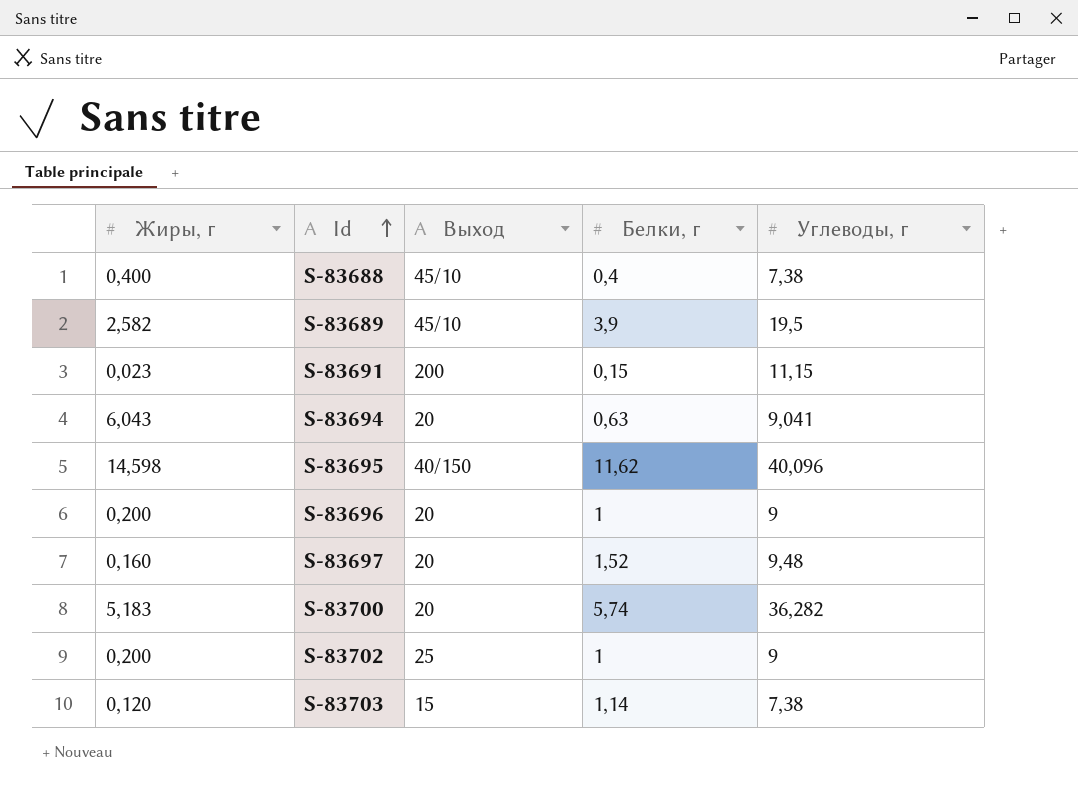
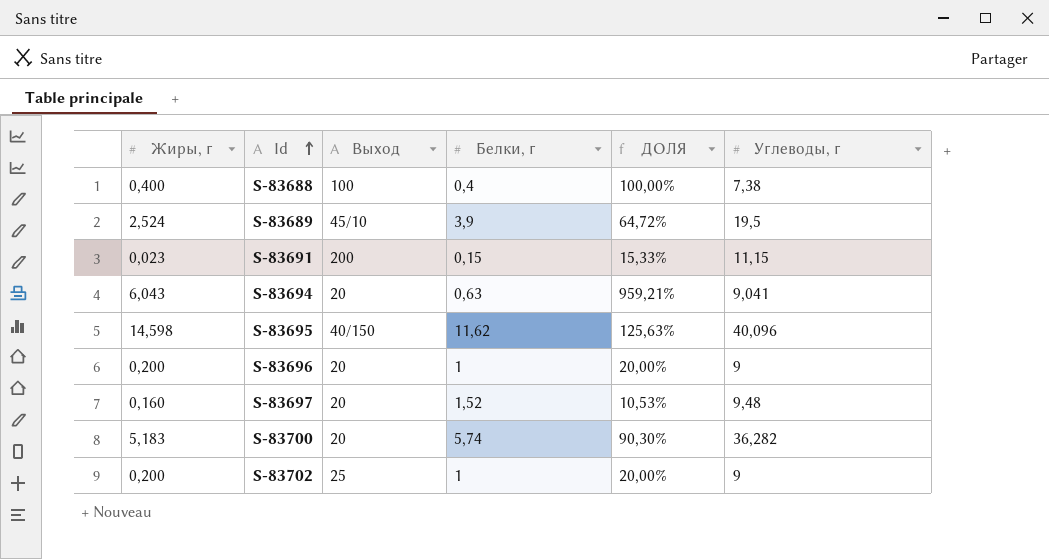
column ДОЛЯ | formula: none -> [Жиры, г] / [Белки, г]
row S-83703: 0,120 | 15 | 1,14 | 7,38 -> none
S-83688 | Выход: 45/10 -> 100
S-83689 | Жиры, г: 2,582 -> 2,524

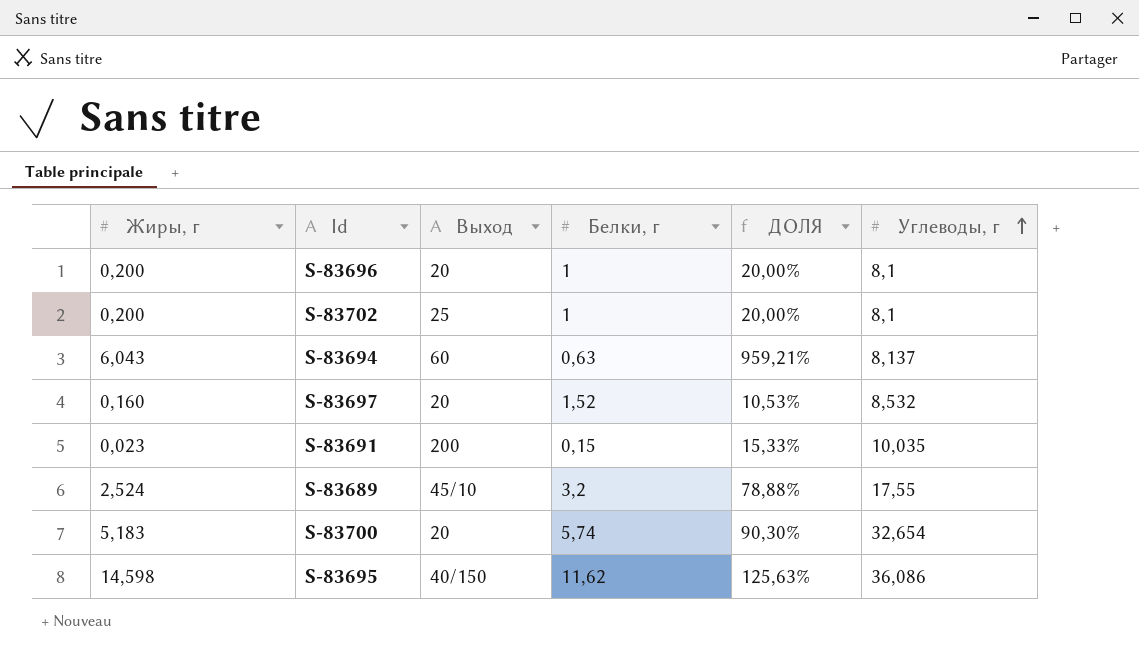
row order: Id ascending -> Углеводы, г ascending
row S-83688: 0,400 | 100 | 0,4 | 100,00% | 7,38 -> none
S-83696 | Углеводы, г: 9 -> 8,1
S-83702 | Углеводы, г: 9 -> 8,1
S-83694 | Выход: 20 -> 60
S-83694 | Углеводы, г: 9,041 -> 8,137
S-83697 | Углеводы, г: 9,48 -> 8,532
S-83691 | Углеводы, г: 11,15 -> 10,035
S-83689 | Белки, г: 3,9 -> 3,2
S-83689 | ДОЛЯ: 64,72% -> 78,88%
S-83689 | Углеводы, г: 19,5 -> 17,55
S-83700 | Углеводы, г: 36,282 -> 32,654
S-83695 | Углеводы, г: 40,096 -> 36,086

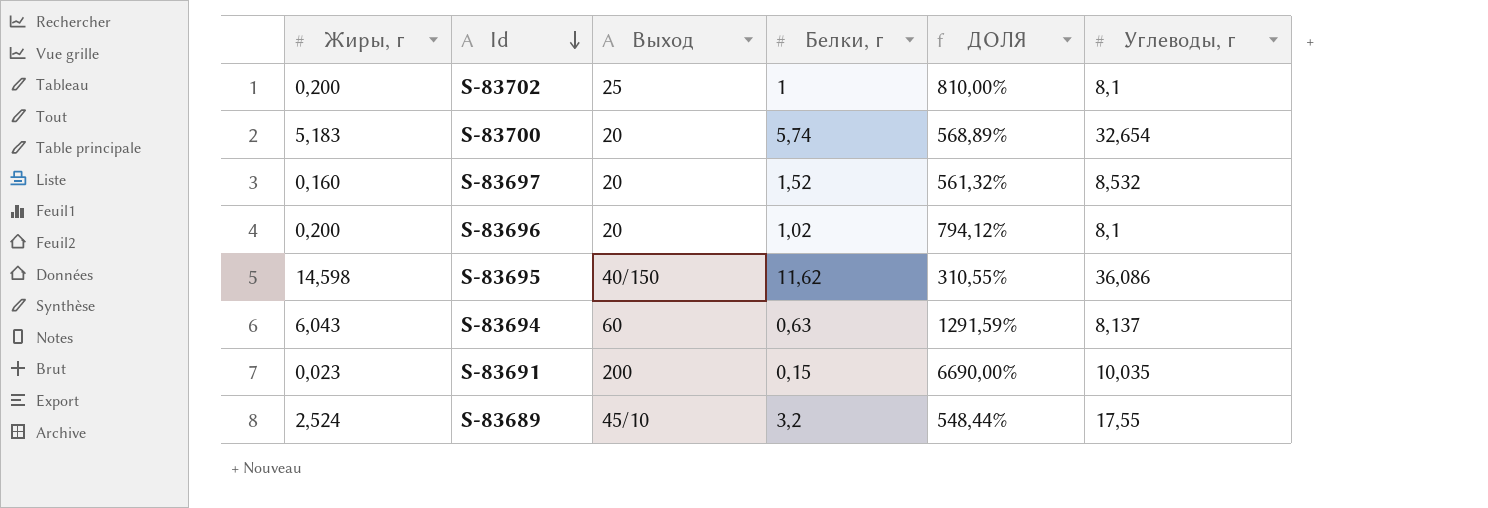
row order: Углеводы, г ascending -> Id descending
column ДОЛЯ | formula: [Жиры, г] / [Белки, г] -> [Углеводы, г] / [Белки, г]
S-83696 | Белки, г: 1 -> 1,02

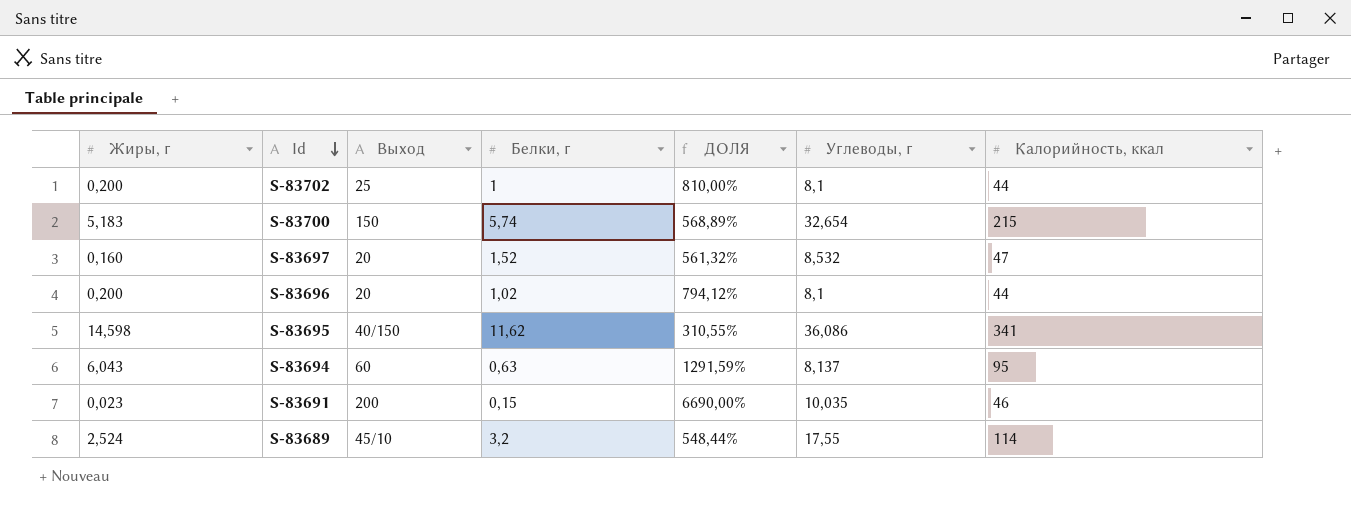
column Калорийность, ккал | position: none -> 7
S-83700 | Выход: 20 -> 150

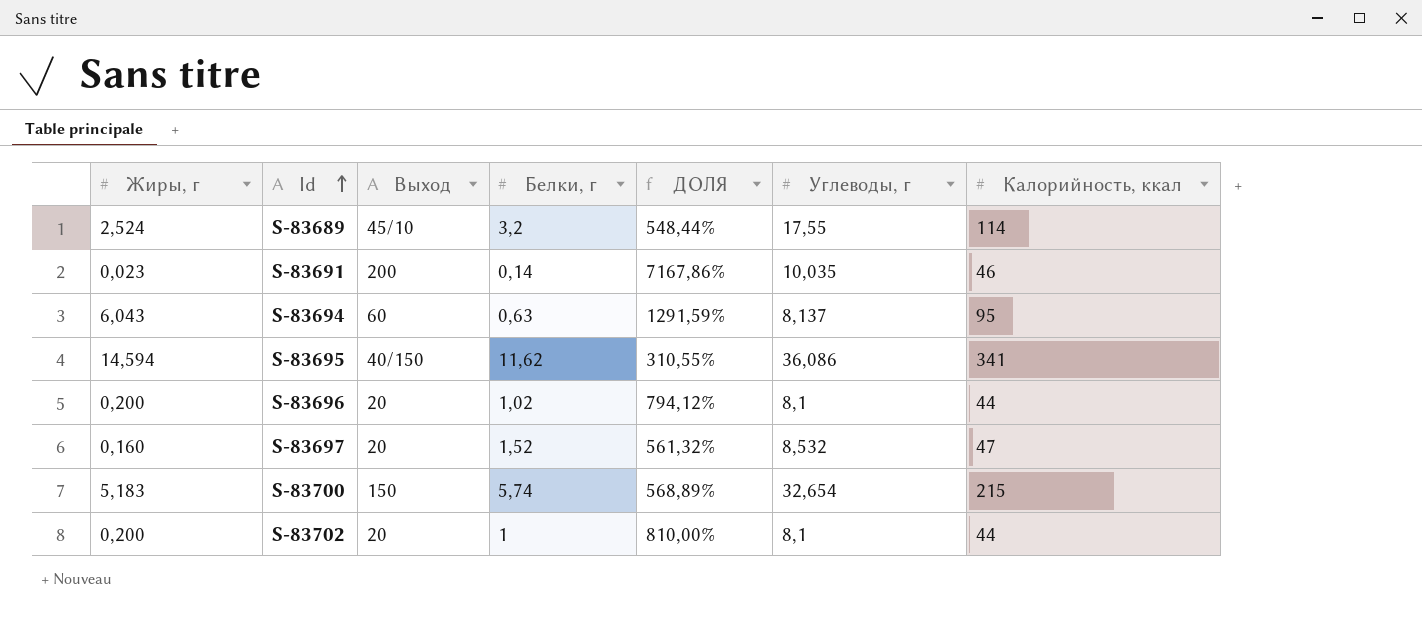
row order: Id descending -> Id ascending
S-83691 | Белки, г: 0,15 -> 0,14
S-83691 | ДОЛЯ: 6690,00% -> 7167,86%
S-83695 | Жиры, г: 14,598 -> 14,594
S-83702 | Выход: 25 -> 20

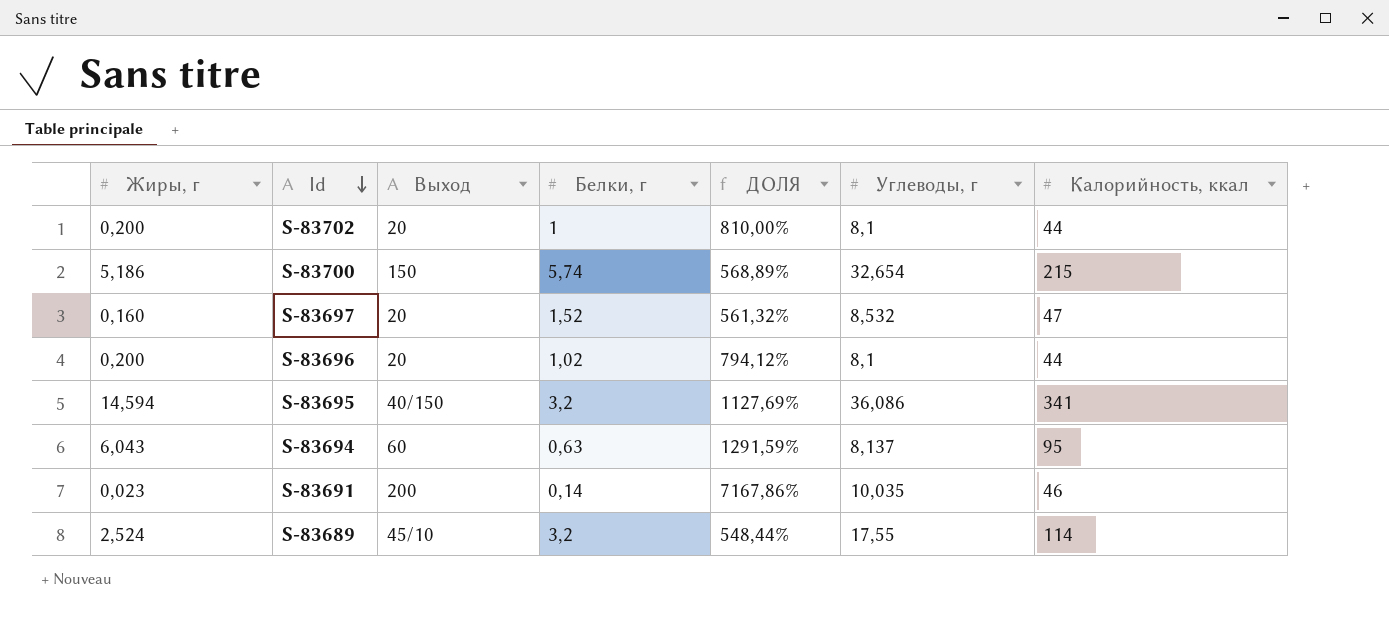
row order: Id ascending -> Id descending
S-83700 | Жиры, г: 5,183 -> 5,186
S-83695 | Белки, г: 11,62 -> 3,2
S-83695 | ДОЛЯ: 310,55% -> 1127,69%

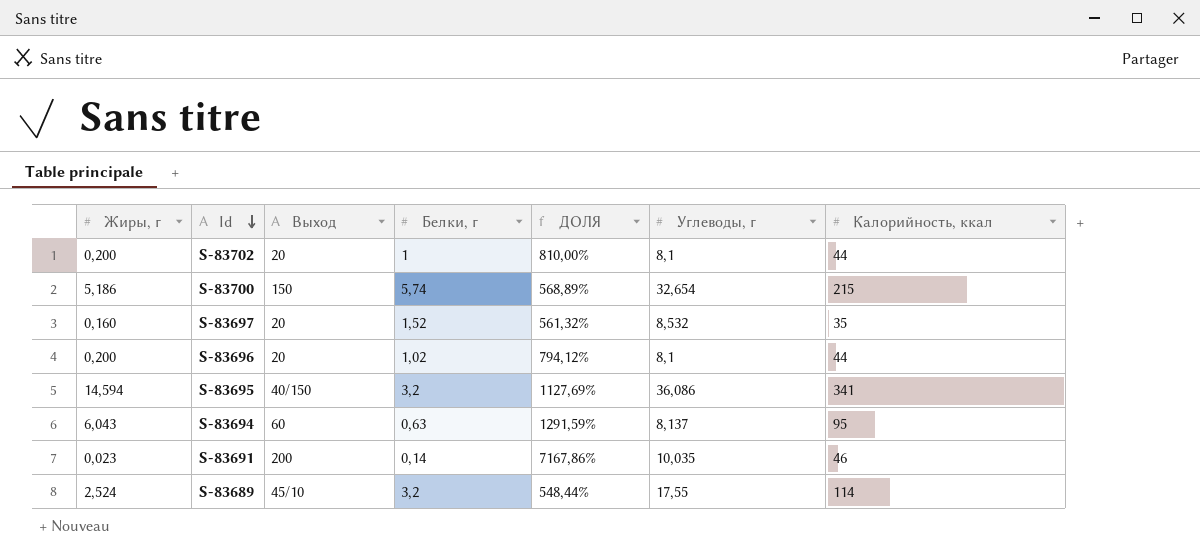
S-83697 | Калорийность, ккал: 47 -> 35

